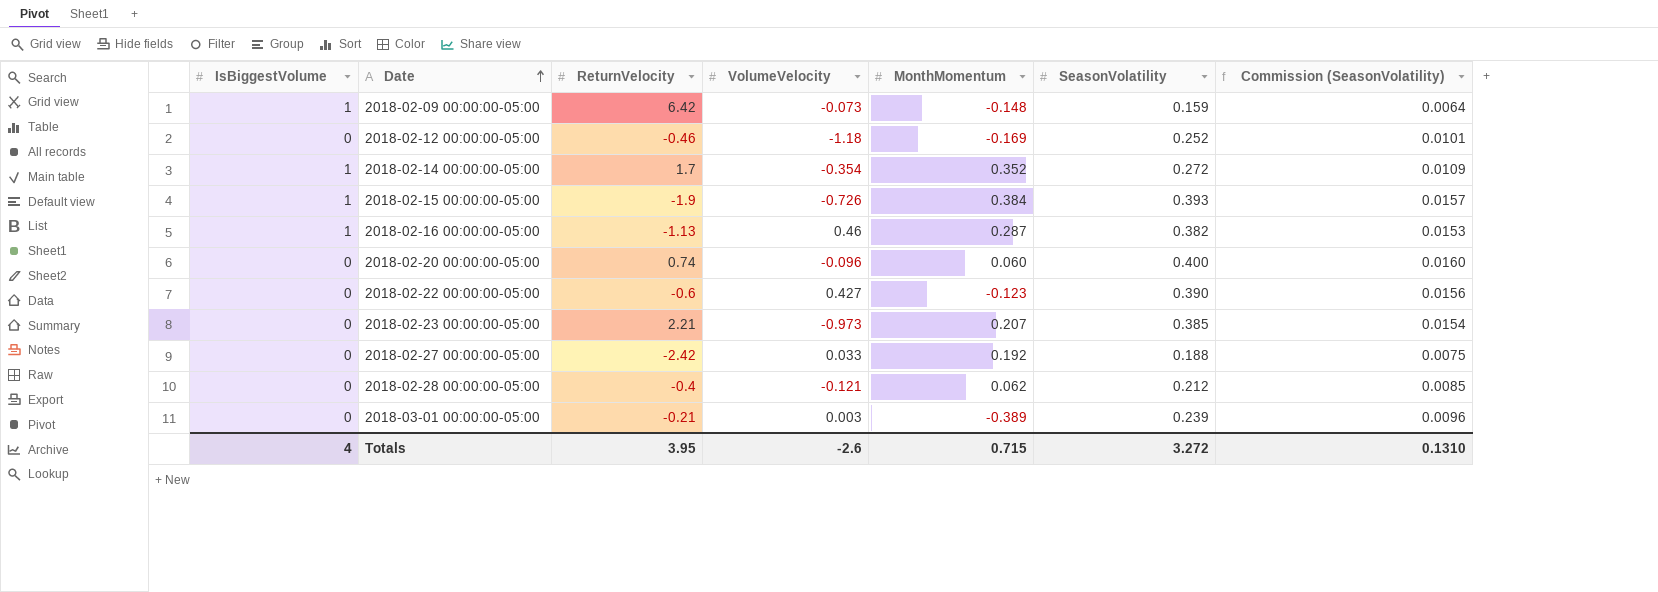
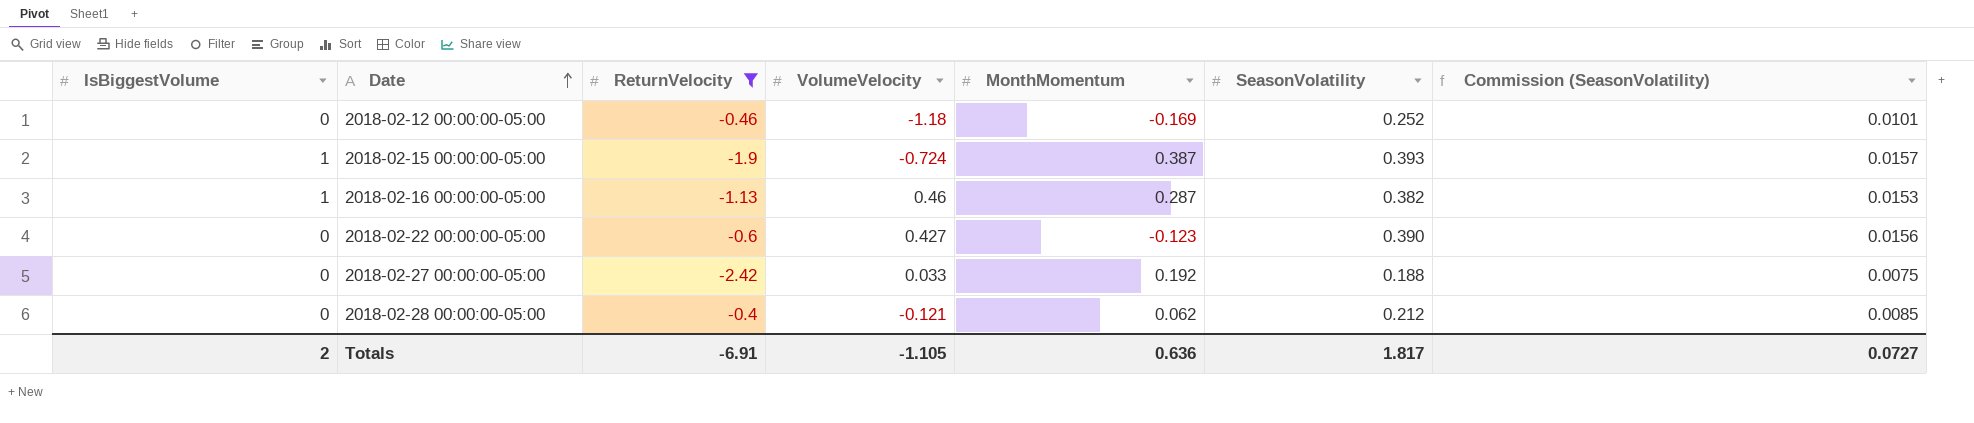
filter: none -> ReturnVelocity <= -0.4
2018-02-15 00:00:00-05:00 | VolumeVelocity: -0.726 -> -0.724
2018-02-15 00:00:00-05:00 | MonthMomentum: 0.384 -> 0.387
Totals | IsBiggestVolume: 4 -> 2
Totals | ReturnVelocity: 3.95 -> -6.91
Totals | VolumeVelocity: -2.6 -> -1.105
Totals | MonthMomentum: 0.715 -> 0.636
Totals | SeasonVolatility: 3.272 -> 1.817
Totals | Commission (SeasonVolatility): 0.1310 -> 0.0727

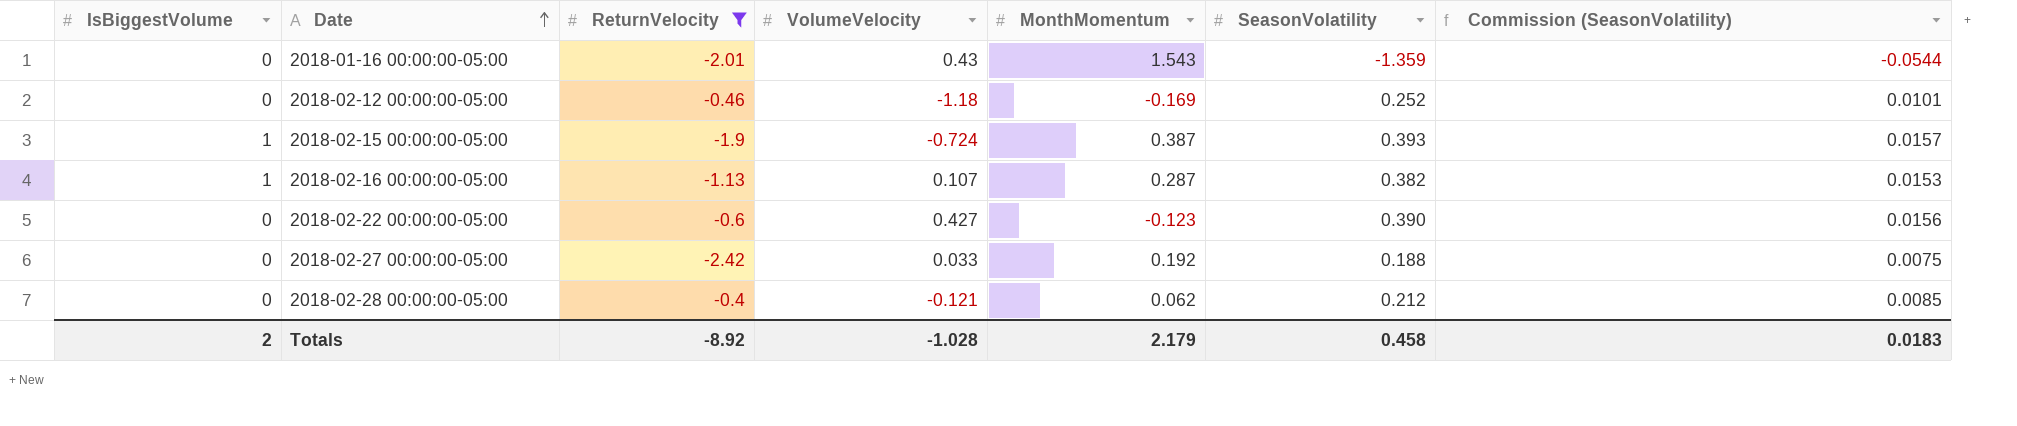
row 2018-01-16 00:00:00-05:00: none -> 0 | -2.01 | 0.43 | 1.543 | -1.359 | -0.0544
2018-02-16 00:00:00-05:00 | VolumeVelocity: 0.46 -> 0.107
Totals | ReturnVelocity: -6.91 -> -8.92
Totals | VolumeVelocity: -1.105 -> -1.028
Totals | MonthMomentum: 0.636 -> 2.179
Totals | SeasonVolatility: 1.817 -> 0.458
Totals | Commission (SeasonVolatility): 0.0727 -> 0.0183

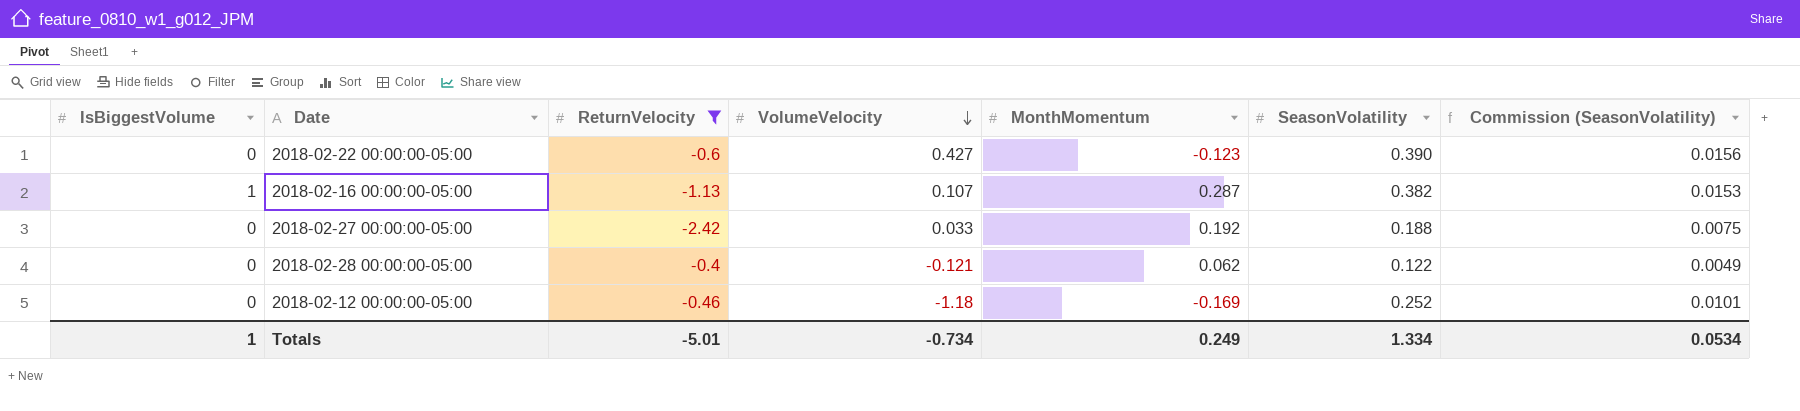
row order: Date ascending -> VolumeVelocity descending
row 2018-01-16 00:00:00-05:00: 0 | -2.01 | 0.43 | 1.543 | -1.359 | -0.0544 -> none
row 2018-02-15 00:00:00-05:00: 1 | -1.9 | -0.724 | 0.387 | 0.393 | 0.0157 -> none
2018-02-28 00:00:00-05:00 | SeasonVolatility: 0.212 -> 0.122
2018-02-28 00:00:00-05:00 | Commission (SeasonVolatility): 0.0085 -> 0.0049
Totals | IsBiggestVolume: 2 -> 1
Totals | ReturnVelocity: -8.92 -> -5.01
Totals | VolumeVelocity: -1.028 -> -0.734
Totals | MonthMomentum: 2.179 -> 0.249
Totals | SeasonVolatility: 0.458 -> 1.334
Totals | Commission (SeasonVolatility): 0.0183 -> 0.0534

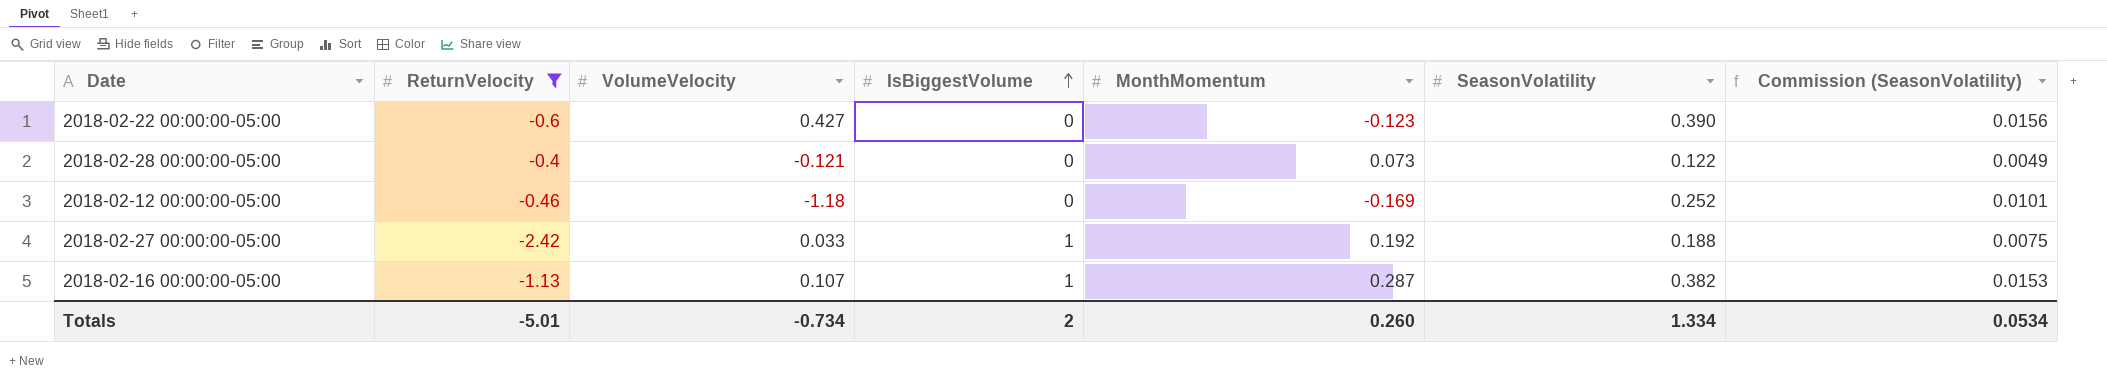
row order: VolumeVelocity descending -> IsBiggestVolume ascending
column IsBiggestVolume | position: 1 -> 4
2018-02-28 00:00:00-05:00 | MonthMomentum: 0.062 -> 0.073
2018-02-27 00:00:00-05:00 | IsBiggestVolume: 0 -> 1
Totals | IsBiggestVolume: 1 -> 2
Totals | MonthMomentum: 0.249 -> 0.260

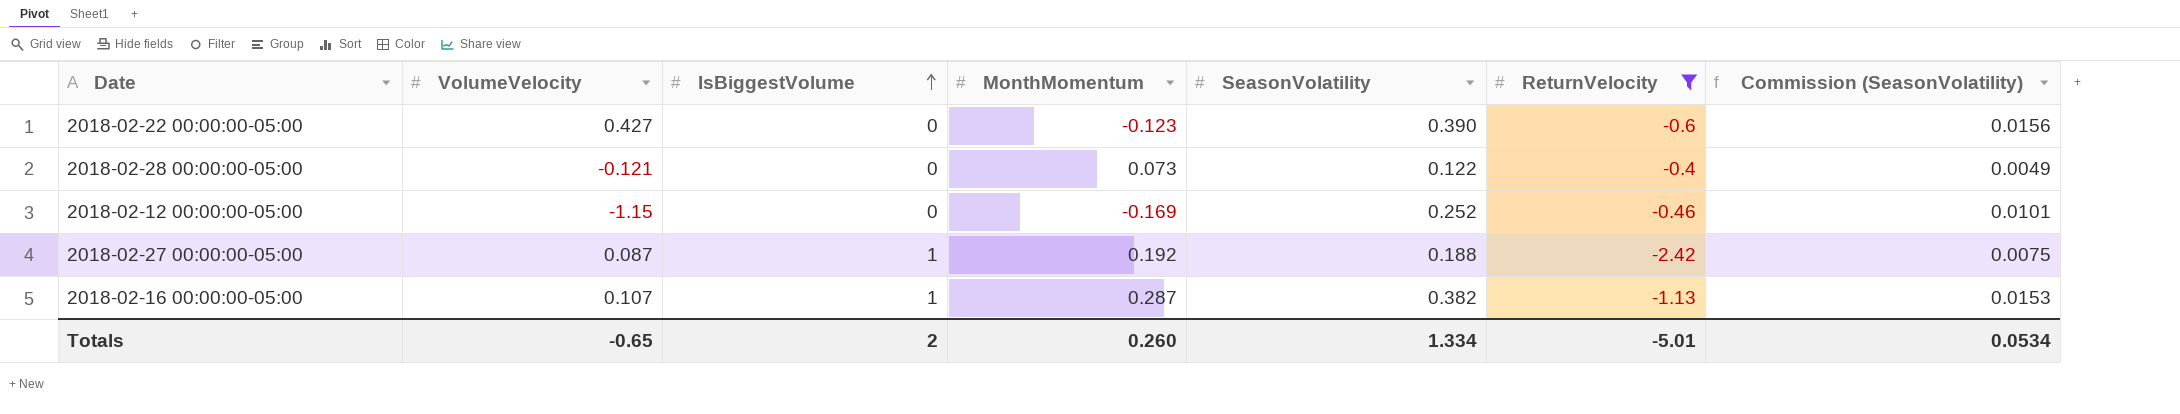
column ReturnVelocity | position: 2 -> 6
2018-02-12 00:00:00-05:00 | VolumeVelocity: -1.18 -> -1.15
2018-02-27 00:00:00-05:00 | VolumeVelocity: 0.033 -> 0.087
Totals | VolumeVelocity: -0.734 -> -0.65

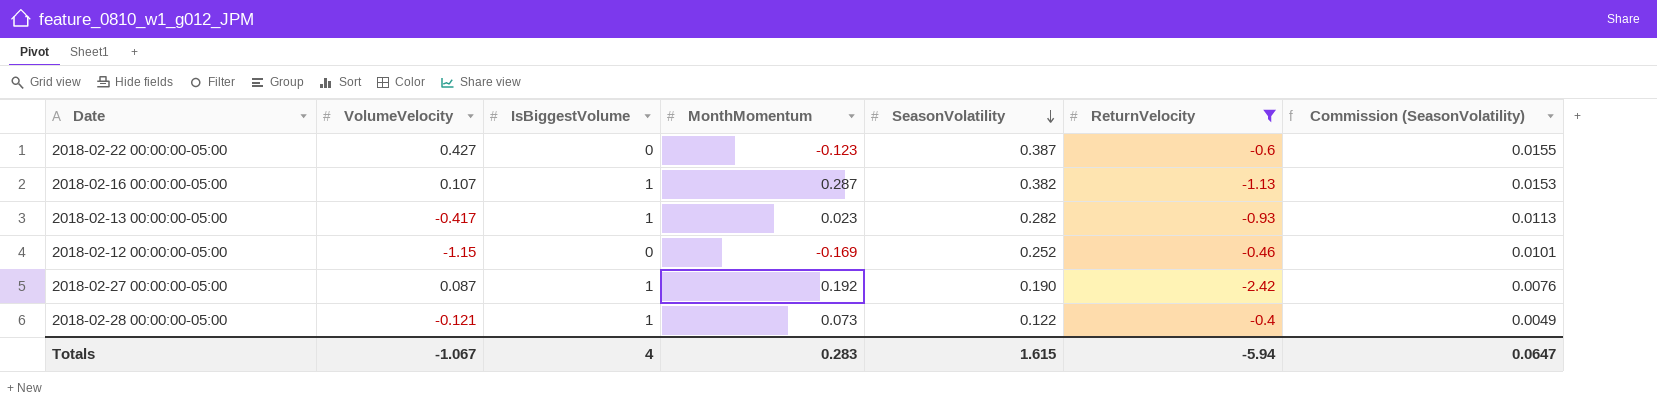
row order: IsBiggestVolume ascending -> SeasonVolatility descending
2018-02-22 00:00:00-05:00 | SeasonVolatility: 0.390 -> 0.387
2018-02-22 00:00:00-05:00 | Commission (SeasonVolatility): 0.0156 -> 0.0155
row 2018-02-13 00:00:00-05:00: none -> -0.417 | 1 | 0.023 | 0.282 | -0.93 | 0.0113
2018-02-27 00:00:00-05:00 | SeasonVolatility: 0.188 -> 0.190
2018-02-27 00:00:00-05:00 | Commission (SeasonVolatility): 0.0075 -> 0.0076
2018-02-28 00:00:00-05:00 | IsBiggestVolume: 0 -> 1
Totals | VolumeVelocity: -0.65 -> -1.067
Totals | IsBiggestVolume: 2 -> 4
Totals | MonthMomentum: 0.260 -> 0.283
Totals | SeasonVolatility: 1.334 -> 1.615
Totals | ReturnVelocity: -5.01 -> -5.94
Totals | Commission (SeasonVolatility): 0.0534 -> 0.0647

